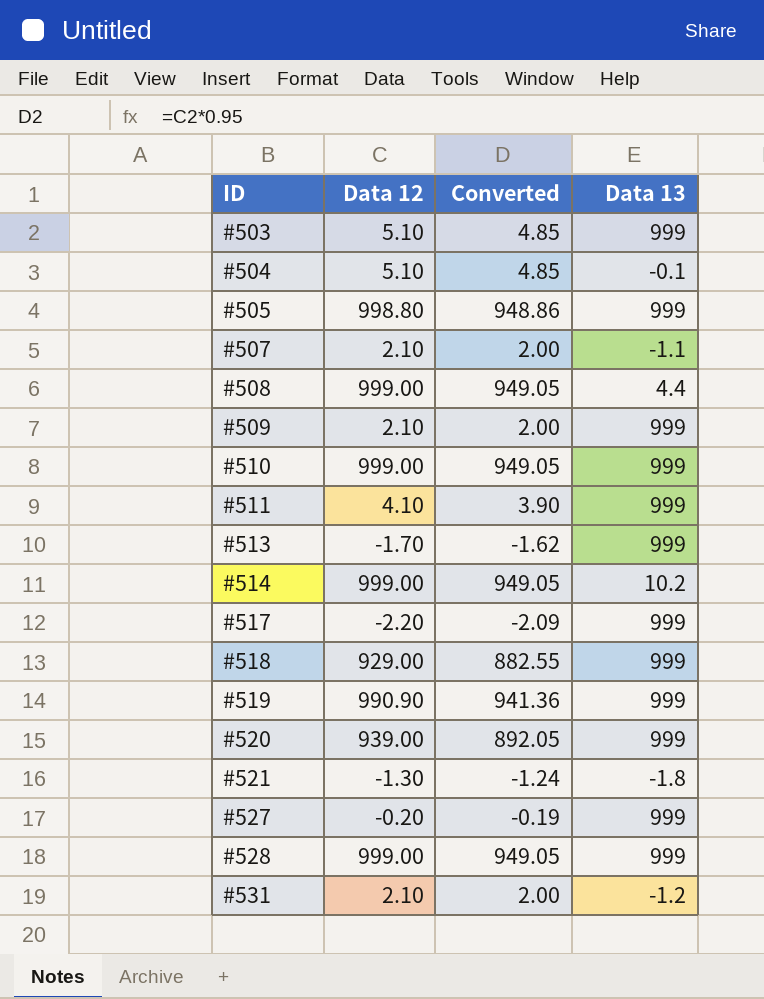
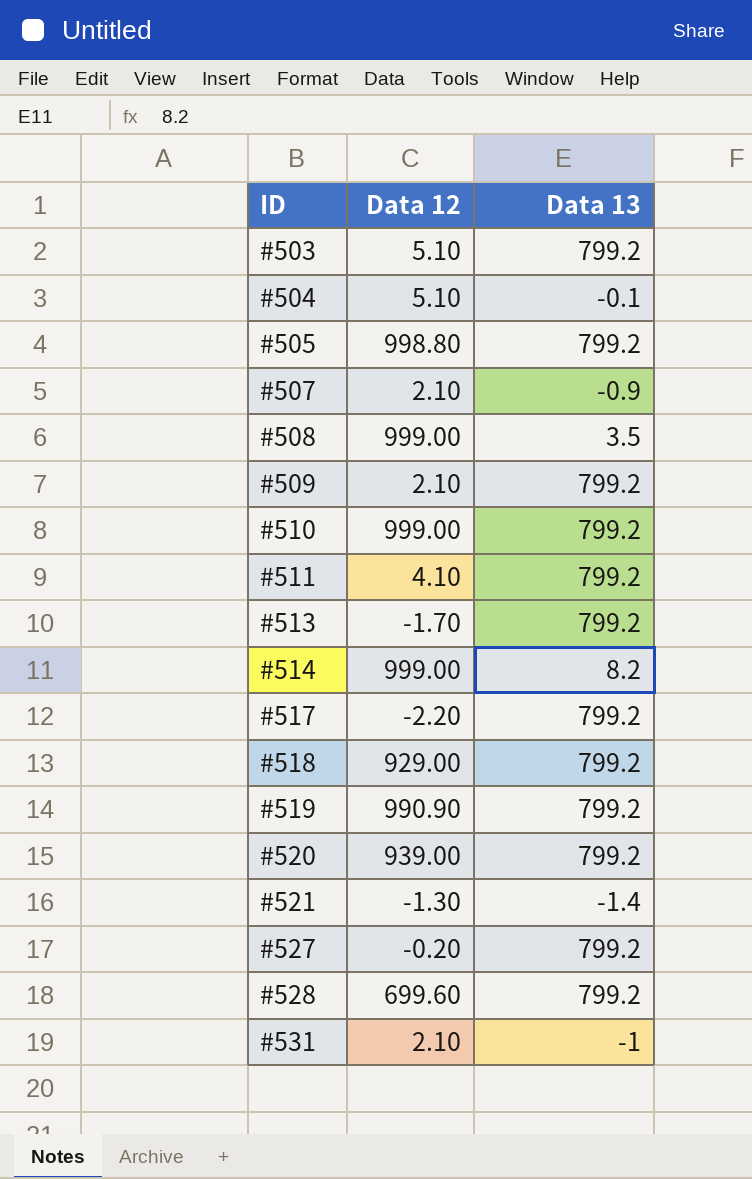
column Converted | formula: [Data 12] * 0.95 -> none
#503 | Data 13: 999 -> 799.2
#505 | Data 13: 999 -> 799.2
#507 | Data 13: -1.1 -> -0.9
#508 | Data 13: 4.4 -> 3.5
#509 | Data 13: 999 -> 799.2
#510 | Data 13: 999 -> 799.2
#511 | Data 13: 999 -> 799.2
#513 | Data 13: 999 -> 799.2
#514 | Data 13: 10.2 -> 8.2
#517 | Data 13: 999 -> 799.2
#518 | Data 13: 999 -> 799.2
#519 | Data 13: 999 -> 799.2
#520 | Data 13: 999 -> 799.2
#521 | Data 13: -1.8 -> -1.4
#527 | Data 13: 999 -> 799.2
#528 | Data 12: 999.00 -> 699.60
#528 | Data 13: 999 -> 799.2
#531 | Data 13: -1.2 -> -1

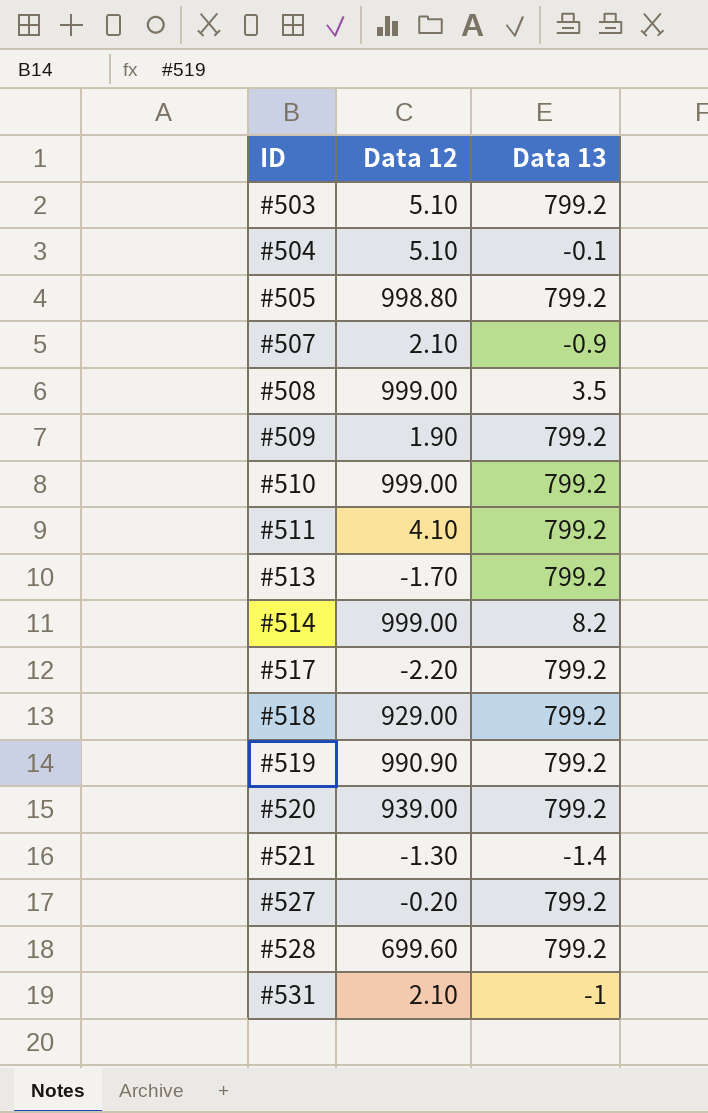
#509 | Data 12: 2.10 -> 1.90

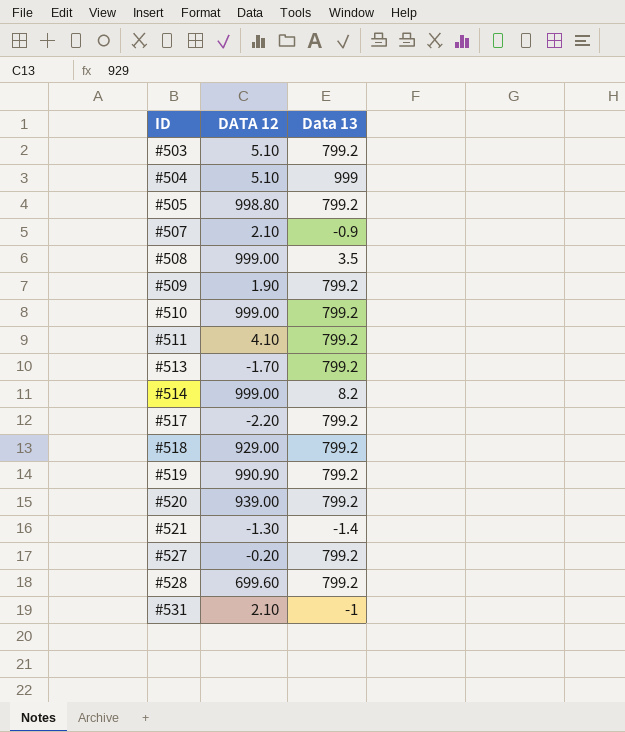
column name: Data 12 -> DATA 12
#504 | Data 13: -0.1 -> 999

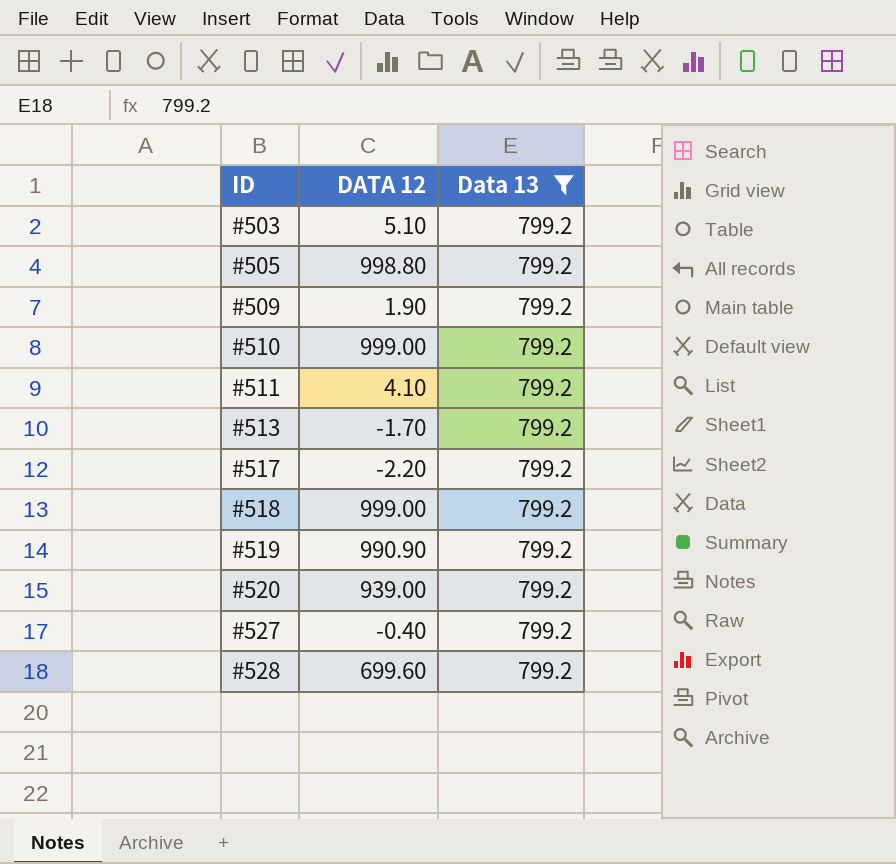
filter: none -> Data 13 = 799.2
#518 | DATA 12: 929.00 -> 999.00
#527 | DATA 12: -0.20 -> -0.40

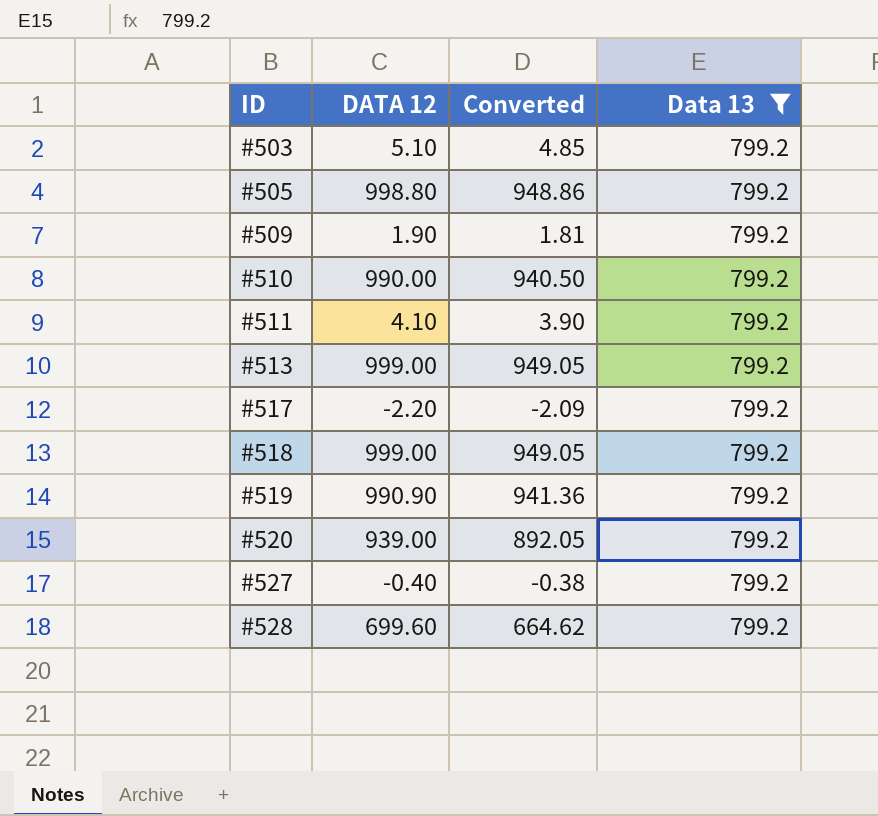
column Converted | formula: none -> [DATA 12] * 0.95
#510 | DATA 12: 999.00 -> 990.00
#513 | DATA 12: -1.70 -> 999.00

